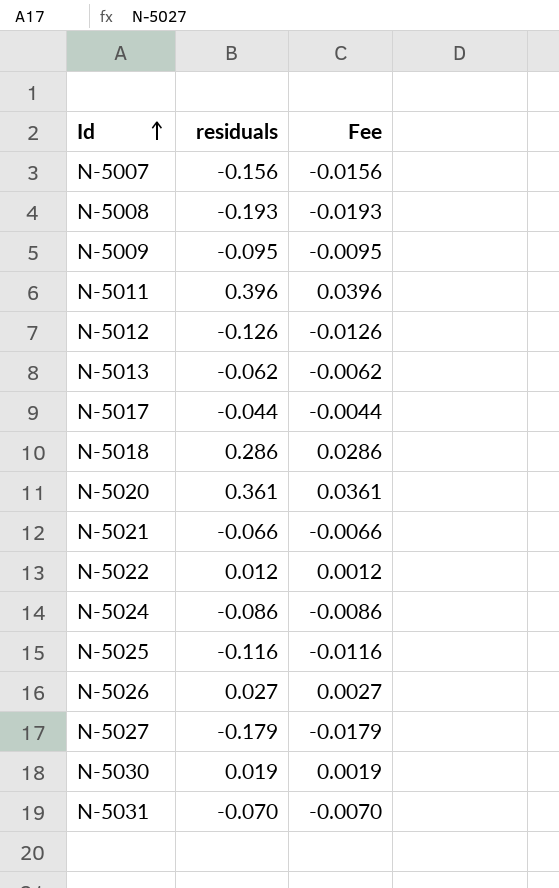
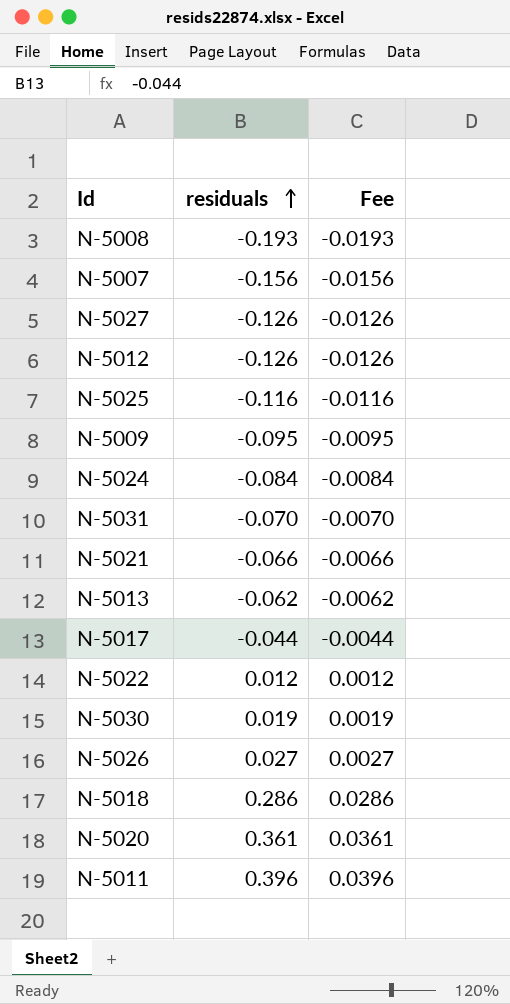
row order: Id ascending -> residuals ascending
N-5027 | residuals: -0.179 -> -0.126
N-5027 | Fee: -0.0179 -> -0.0126
N-5024 | residuals: -0.086 -> -0.084
N-5024 | Fee: -0.0086 -> -0.0084

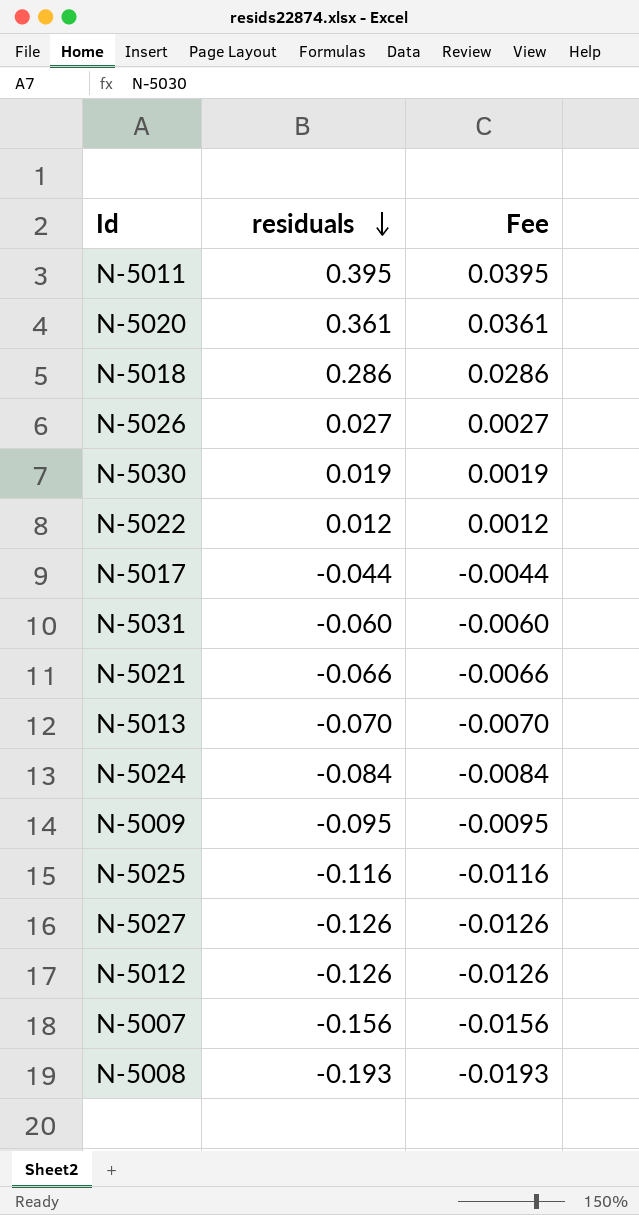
row order: residuals ascending -> residuals descending
N-5011 | residuals: 0.396 -> 0.395
N-5011 | Fee: 0.0396 -> 0.0395
N-5031 | residuals: -0.070 -> -0.060
N-5031 | Fee: -0.0070 -> -0.0060
N-5013 | residuals: -0.062 -> -0.070
N-5013 | Fee: -0.0062 -> -0.0070

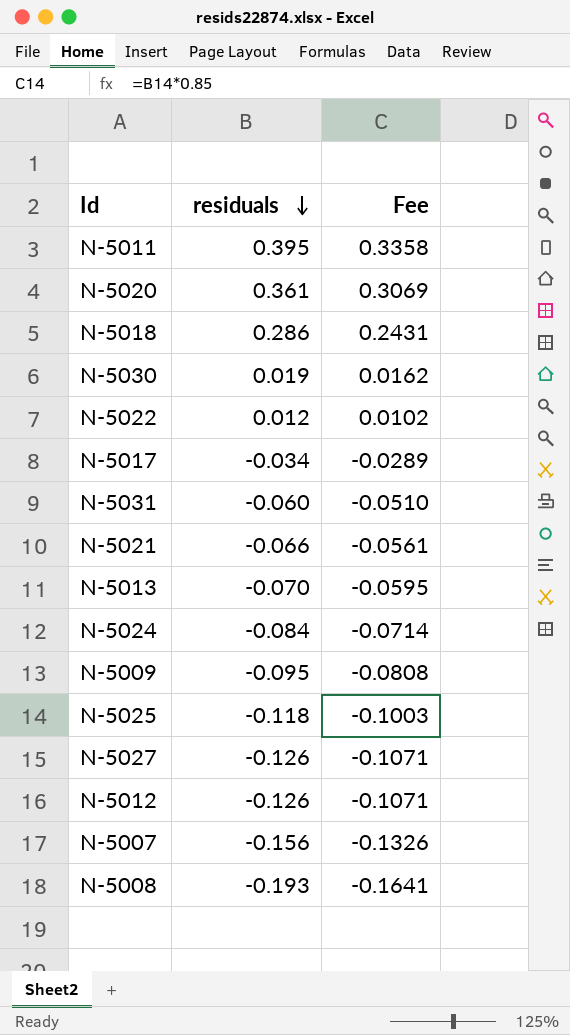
column Fee | formula: [residuals] * 0.1 -> [residuals] * 0.85
row N-5026: 0.027 | 0.0027 -> none
N-5017 | residuals: -0.044 -> -0.034
N-5025 | residuals: -0.116 -> -0.118

